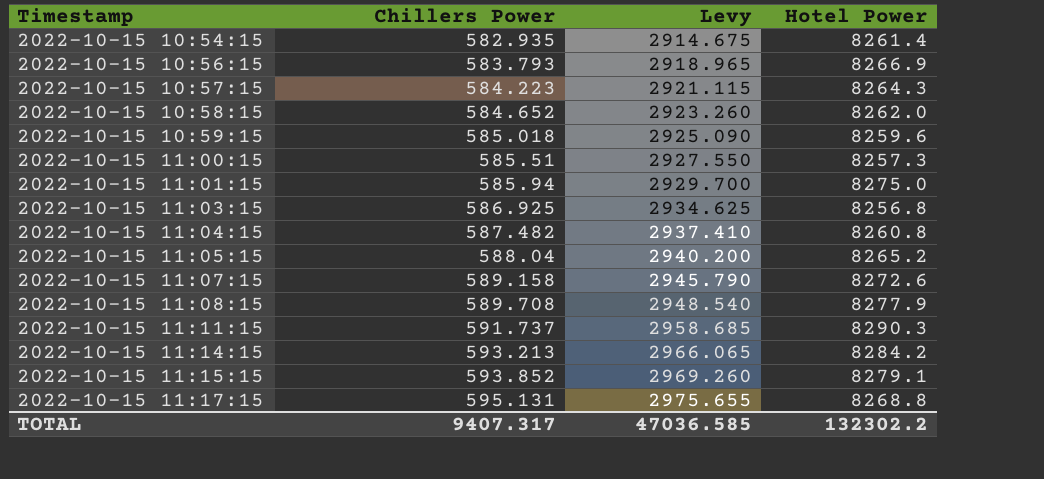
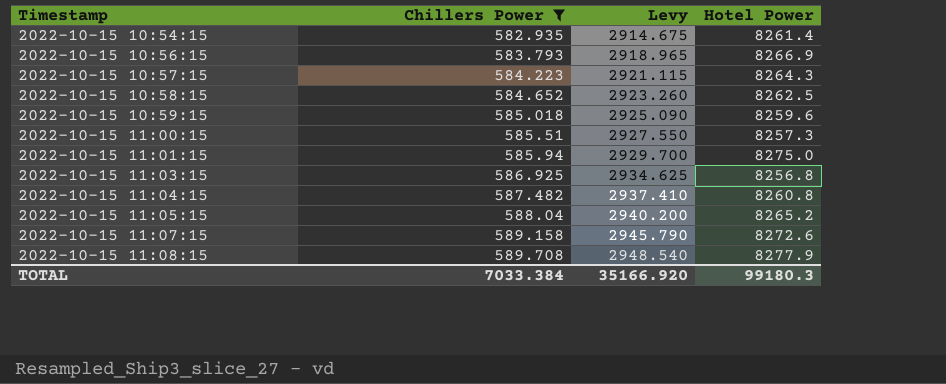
filter: none -> Chillers Power <= 589.708
2022-10-15 10:58:15 | Hotel Power: 8262.0 -> 8262.5
TOTAL | Chillers Power: 9407.317 -> 7033.384
TOTAL | Levy: 47036.585 -> 35166.920
TOTAL | Hotel Power: 132302.2 -> 99180.3

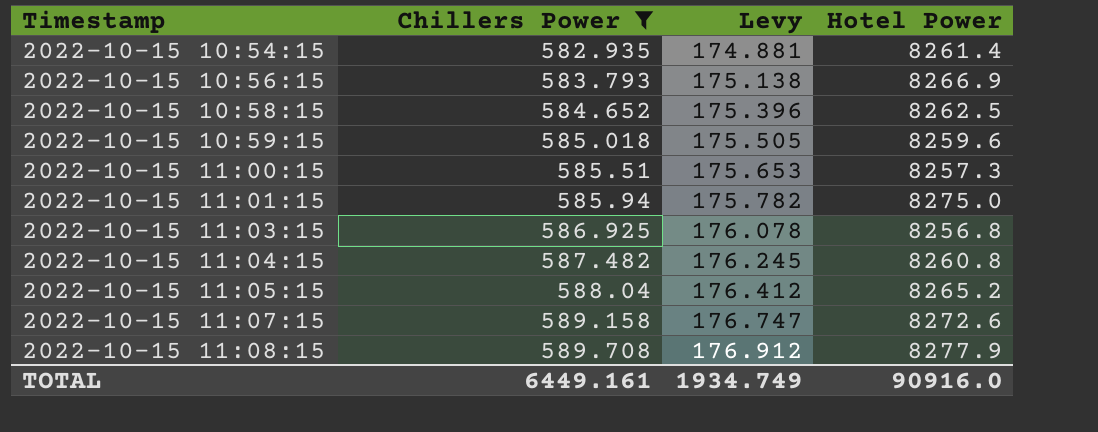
column Levy | formula: [Chillers Power] * 5 -> [Chillers Power] * 0.3
row 2022-10-15 10:57:15: 584.223 | 2921.115 | 8264.3 -> none
TOTAL | Chillers Power: 7033.384 -> 6449.161
TOTAL | Levy: 35166.920 -> 1934.749
TOTAL | Hotel Power: 99180.3 -> 90916.0

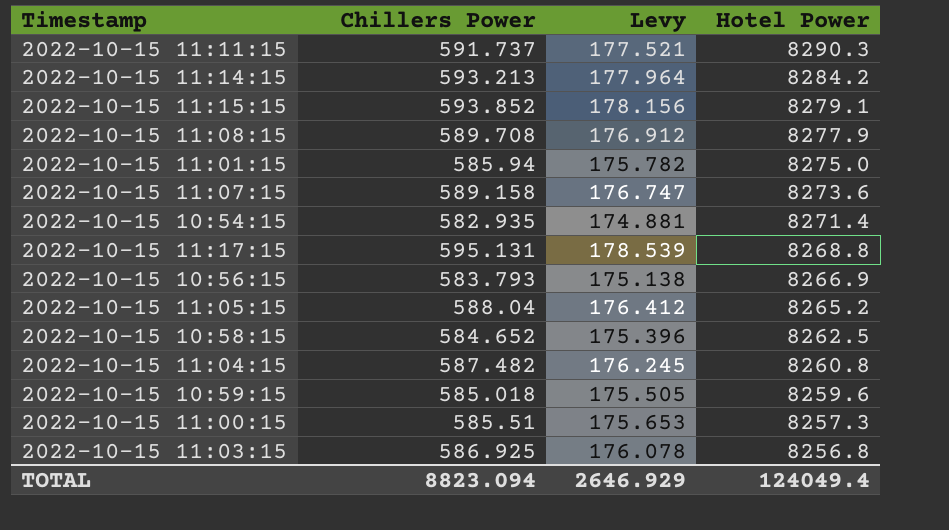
filter: Chillers Power <= 589.708 -> none
row order: Timestamp ascending -> Hotel Power descending
2022-10-15 11:07:15 | Hotel Power: 8272.6 -> 8273.6
2022-10-15 10:54:15 | Hotel Power: 8261.4 -> 8271.4
TOTAL | Chillers Power: 6449.161 -> 8823.094
TOTAL | Levy: 1934.749 -> 2646.929
TOTAL | Hotel Power: 90916.0 -> 124049.4

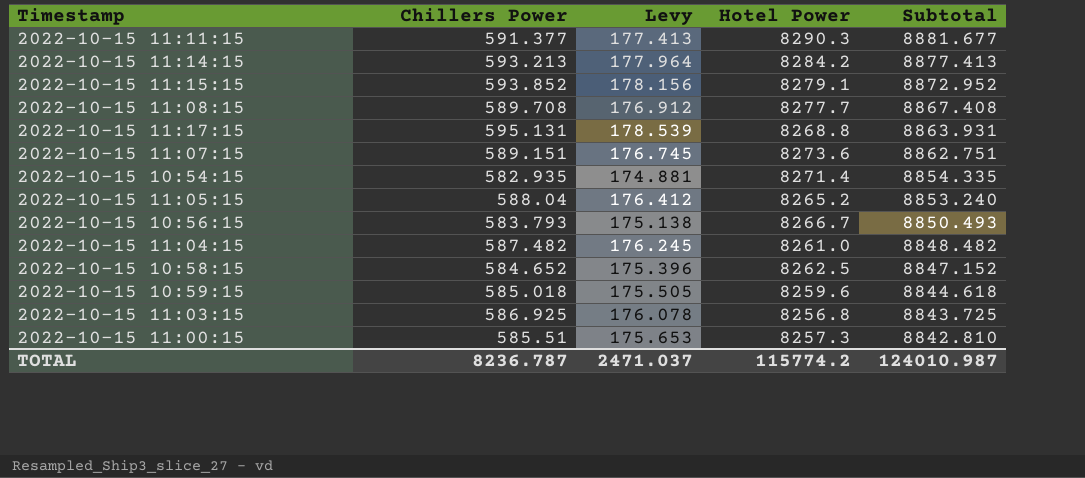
row order: Hotel Power descending -> Subtotal descending
column Subtotal | formula: none -> [Chillers Power] + [Hotel Power]
row 2022-10-15 11:01:15: 585.94 | 175.782 | 8275.0 -> none
2022-10-15 11:11:15 | Chillers Power: 591.737 -> 591.377
2022-10-15 11:11:15 | Levy: 177.521 -> 177.413
2022-10-15 11:08:15 | Hotel Power: 8277.9 -> 8277.7
2022-10-15 11:07:15 | Chillers Power: 589.158 -> 589.151
2022-10-15 11:07:15 | Levy: 176.747 -> 176.745
2022-10-15 10:56:15 | Hotel Power: 8266.9 -> 8266.7
2022-10-15 11:04:15 | Hotel Power: 8260.8 -> 8261.0
TOTAL | Chillers Power: 8823.094 -> 8236.787
TOTAL | Levy: 2646.929 -> 2471.037
TOTAL | Hotel Power: 124049.4 -> 115774.2

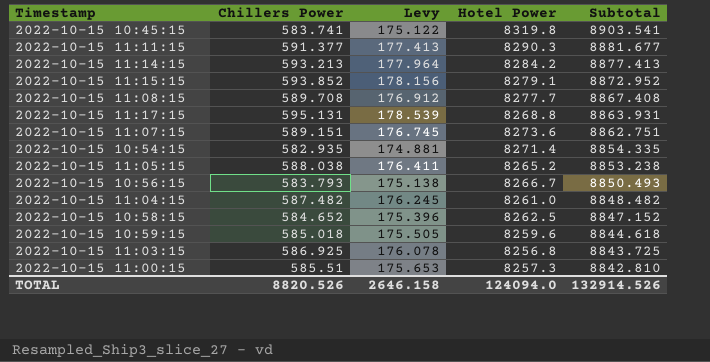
row 2022-10-15 10:45:15: none -> 583.741 | 175.122 | 8319.8 | 8903.541
2022-10-15 11:05:15 | Chillers Power: 588.04 -> 588.038
2022-10-15 11:05:15 | Levy: 176.412 -> 176.411
2022-10-15 11:05:15 | Subtotal: 8853.240 -> 8853.238
TOTAL | Chillers Power: 8236.787 -> 8820.526
TOTAL | Levy: 2471.037 -> 2646.158
TOTAL | Hotel Power: 115774.2 -> 124094.0
TOTAL | Subtotal: 124010.987 -> 132914.526

